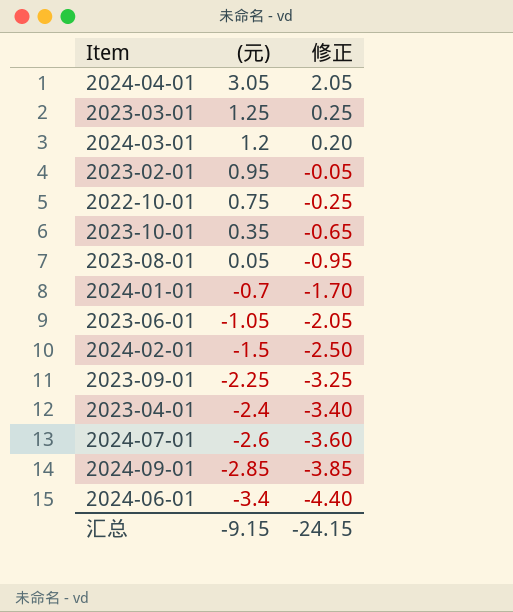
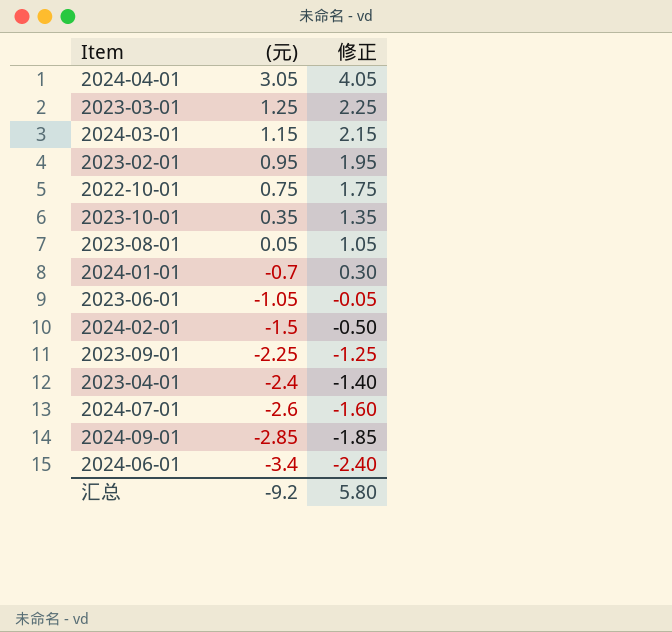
column 修正 | formula: [(元)] - 1 -> [(元)] + 1
2024-03-01 | (元): 1.2 -> 1.15
汇总 | (元): -9.15 -> -9.2
汇总 | 修正: -24.15 -> 5.80

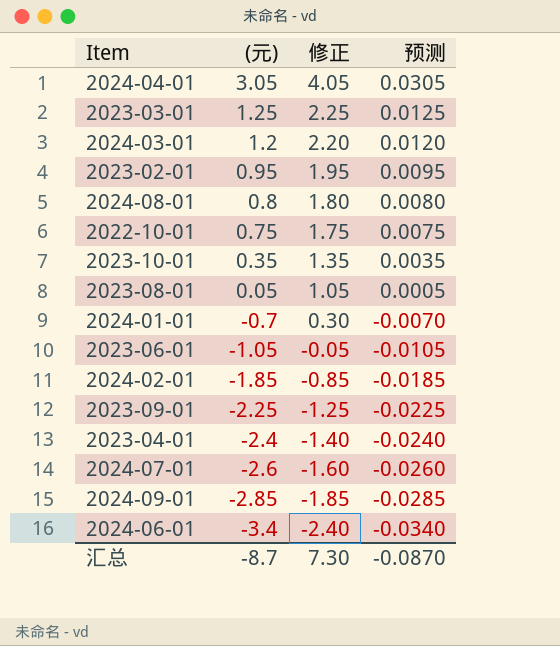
column 预测 | formula: none -> [(元)] * 0.01
2024-03-01 | (元): 1.15 -> 1.2
2024-03-01 | 修正: 2.15 -> 2.20
row 2024-08-01: none -> 0.8 | 1.80 | 0.0080
2024-02-01 | (元): -1.5 -> -1.85
2024-02-01 | 修正: -0.50 -> -0.85
汇总 | (元): -9.2 -> -8.7
汇总 | 修正: 5.80 -> 7.30

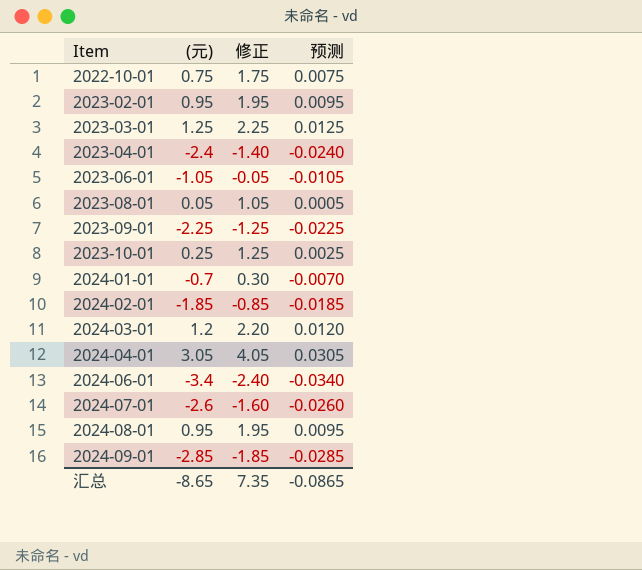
row order: (元) descending -> Item ascending
2023-10-01 | (元): 0.35 -> 0.25
2023-10-01 | 修正: 1.35 -> 1.25
2023-10-01 | 预测: 0.0035 -> 0.0025
2024-08-01 | (元): 0.8 -> 0.95
2024-08-01 | 修正: 1.80 -> 1.95
2024-08-01 | 预测: 0.0080 -> 0.0095
汇总 | (元): -8.7 -> -8.65
汇总 | 修正: 7.30 -> 7.35
汇总 | 预测: -0.0870 -> -0.0865

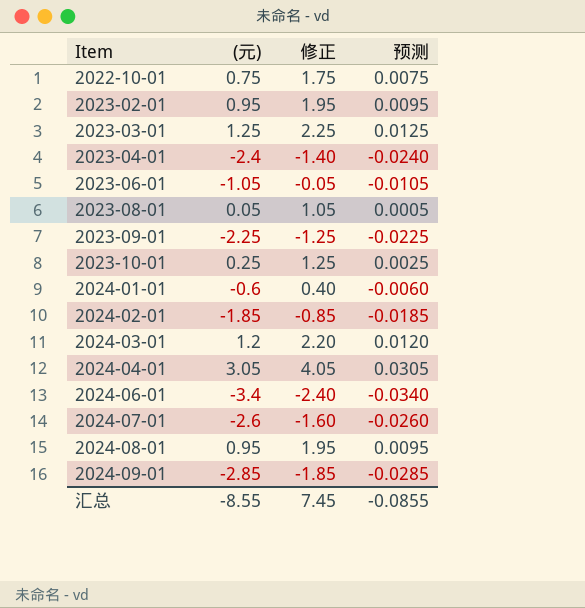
2024-01-01 | (元): -0.7 -> -0.6
2024-01-01 | 修正: 0.30 -> 0.40
2024-01-01 | 预测: -0.0070 -> -0.0060
汇总 | (元): -8.65 -> -8.55
汇总 | 修正: 7.35 -> 7.45
汇总 | 预测: -0.0865 -> -0.0855

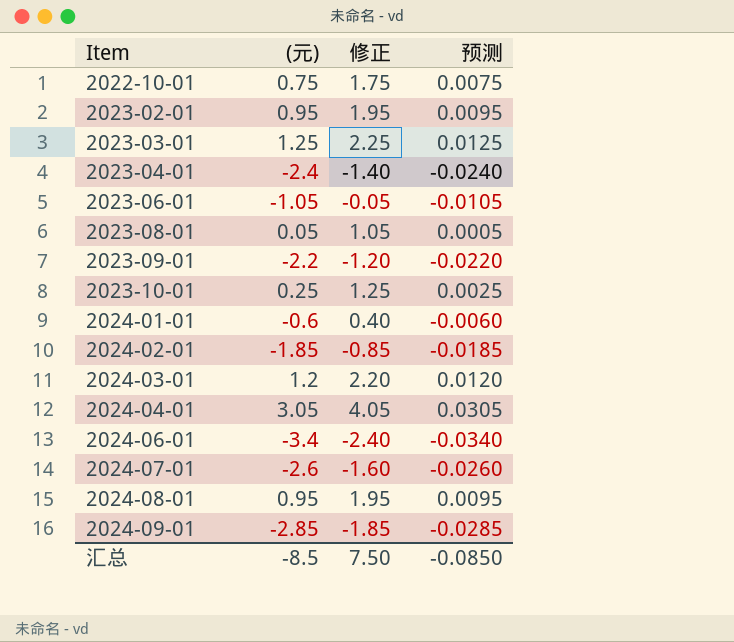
2023-09-01 | (元): -2.25 -> -2.2
2023-09-01 | 修正: -1.25 -> -1.20
2023-09-01 | 预测: -0.0225 -> -0.0220
汇总 | (元): -8.55 -> -8.5
汇总 | 修正: 7.45 -> 7.50
汇总 | 预测: -0.0855 -> -0.0850

